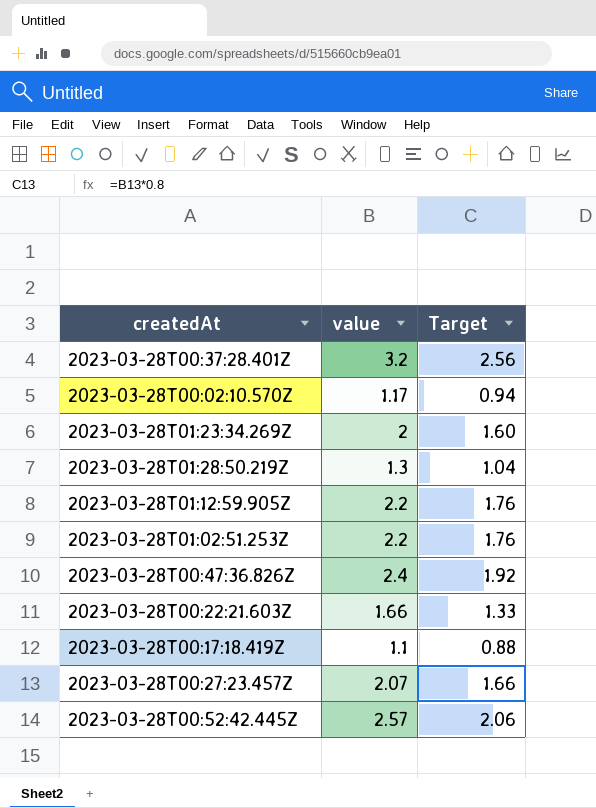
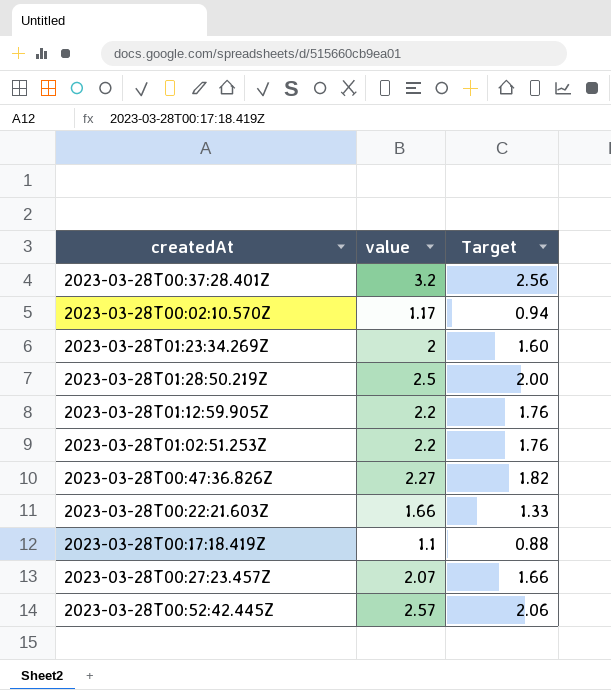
2023-03-28T01:28:50.219Z | value: 1.3 -> 2.5
2023-03-28T01:28:50.219Z | Target: 1.04 -> 2.00
2023-03-28T00:47:36.826Z | value: 2.4 -> 2.27
2023-03-28T00:47:36.826Z | Target: 1.92 -> 1.82

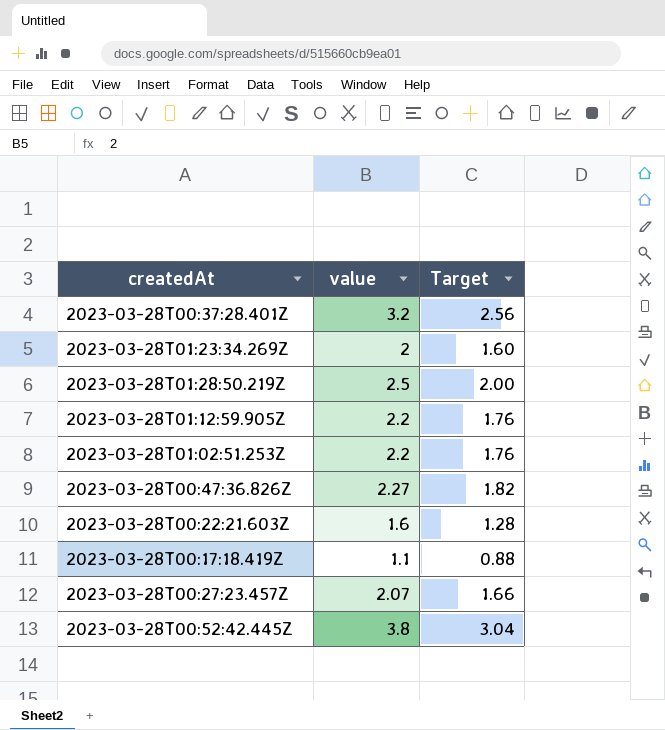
row 2023-03-28T00:02:10.570Z: 1.17 | 0.94 -> none
2023-03-28T00:22:21.603Z | value: 1.66 -> 1.6
2023-03-28T00:22:21.603Z | Target: 1.33 -> 1.28
2023-03-28T00:52:42.445Z | value: 2.57 -> 3.8
2023-03-28T00:52:42.445Z | Target: 2.06 -> 3.04

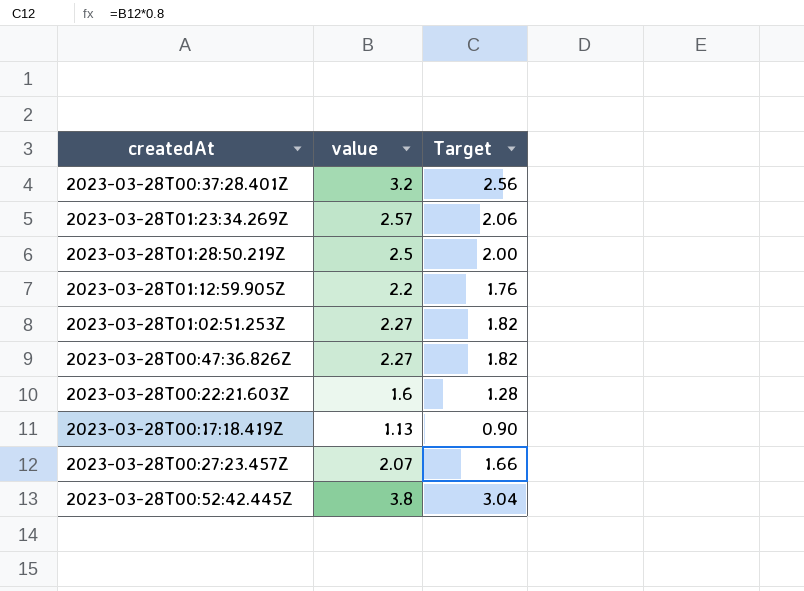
2023-03-28T01:23:34.269Z | value: 2 -> 2.57
2023-03-28T01:23:34.269Z | Target: 1.60 -> 2.06
2023-03-28T01:02:51.253Z | value: 2.2 -> 2.27
2023-03-28T01:02:51.253Z | Target: 1.76 -> 1.82
2023-03-28T00:17:18.419Z | value: 1.1 -> 1.13
2023-03-28T00:17:18.419Z | Target: 0.88 -> 0.90

